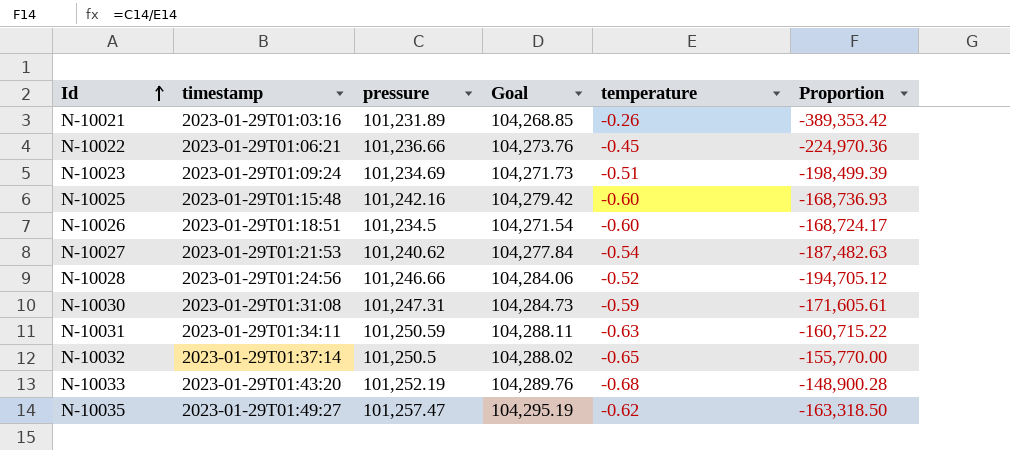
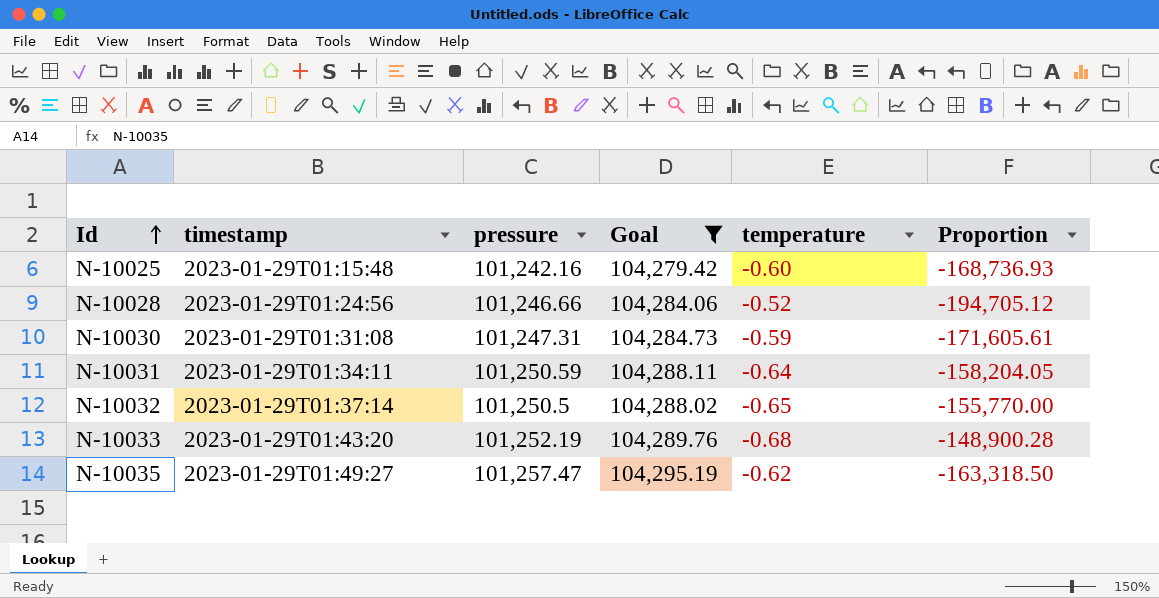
filter: none -> Goal >= 104,279.42
N-10031 | temperature: -0.63 -> -0.64
N-10031 | Proportion: -160,715.22 -> -158,204.05

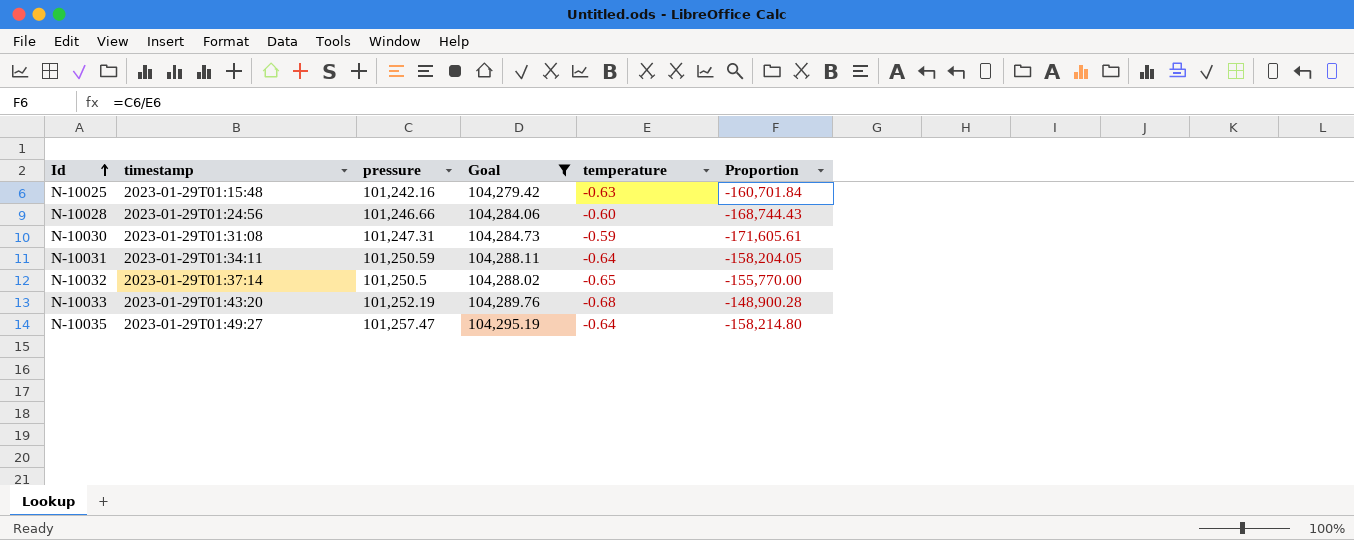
N-10025 | temperature: -0.60 -> -0.63
N-10025 | Proportion: -168,736.93 -> -160,701.84
N-10028 | temperature: -0.52 -> -0.60
N-10028 | Proportion: -194,705.12 -> -168,744.43
N-10035 | temperature: -0.62 -> -0.64
N-10035 | Proportion: -163,318.50 -> -158,214.80

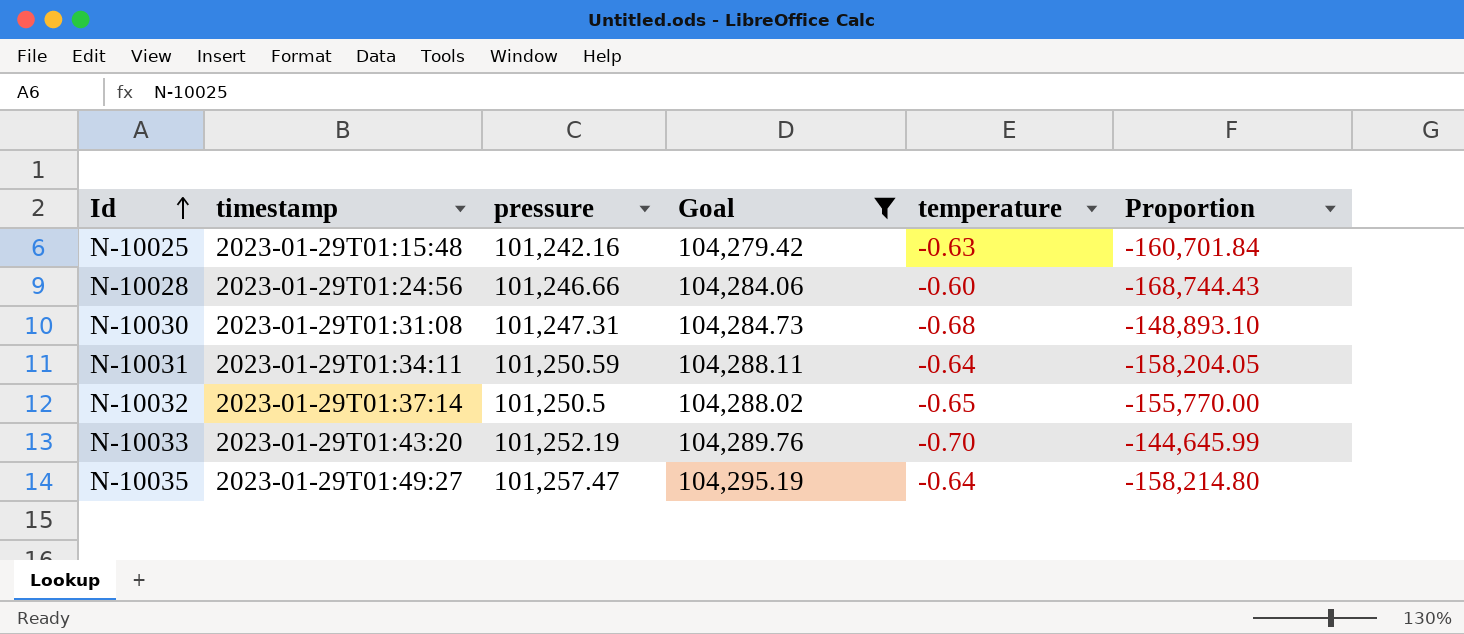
N-10030 | temperature: -0.59 -> -0.68
N-10030 | Proportion: -171,605.61 -> -148,893.10
N-10033 | temperature: -0.68 -> -0.70
N-10033 | Proportion: -148,900.28 -> -144,645.99

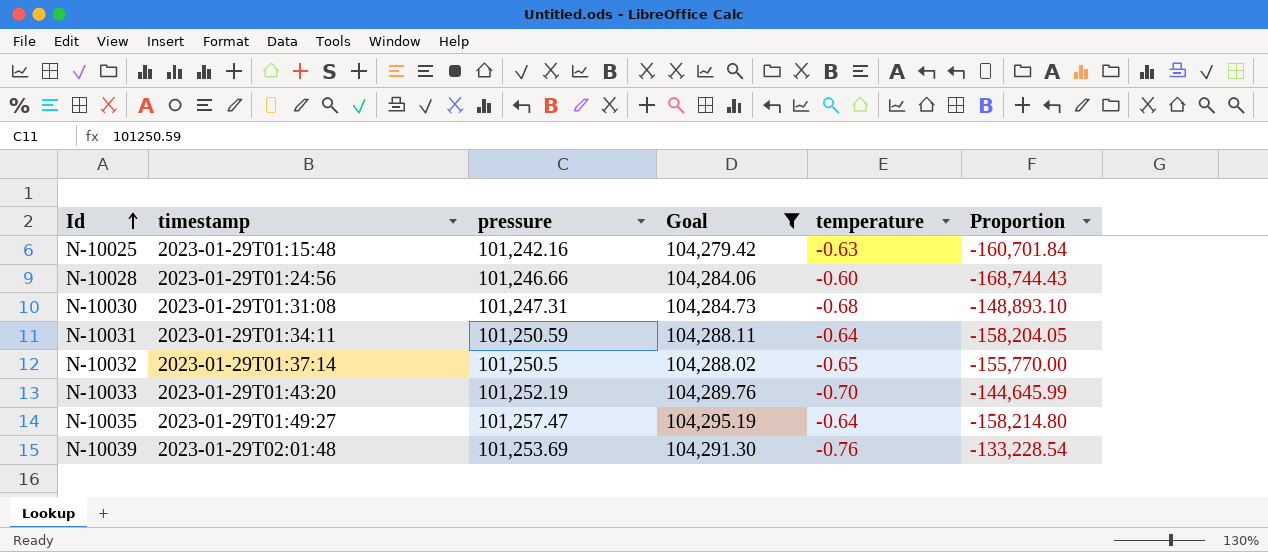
row N-10039: none -> 2023-01-29T02:01:48 | 101,253.69 | 104,291.30 | -0.76 | -133,228.54

